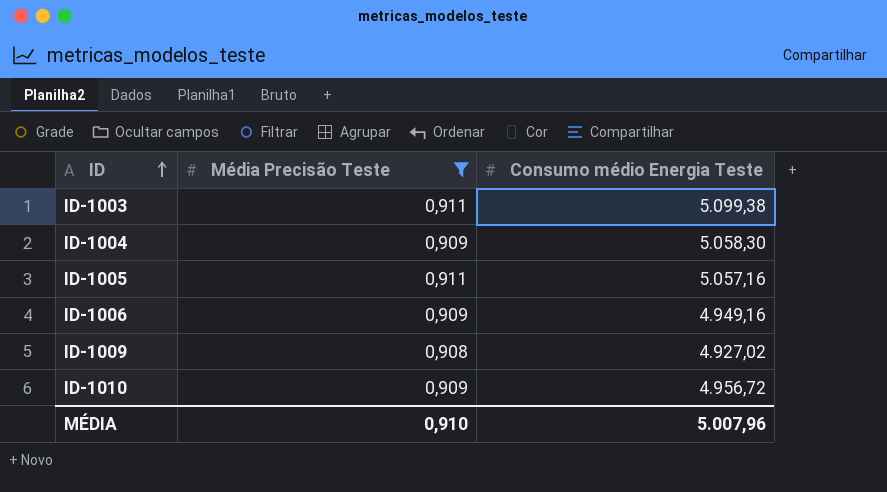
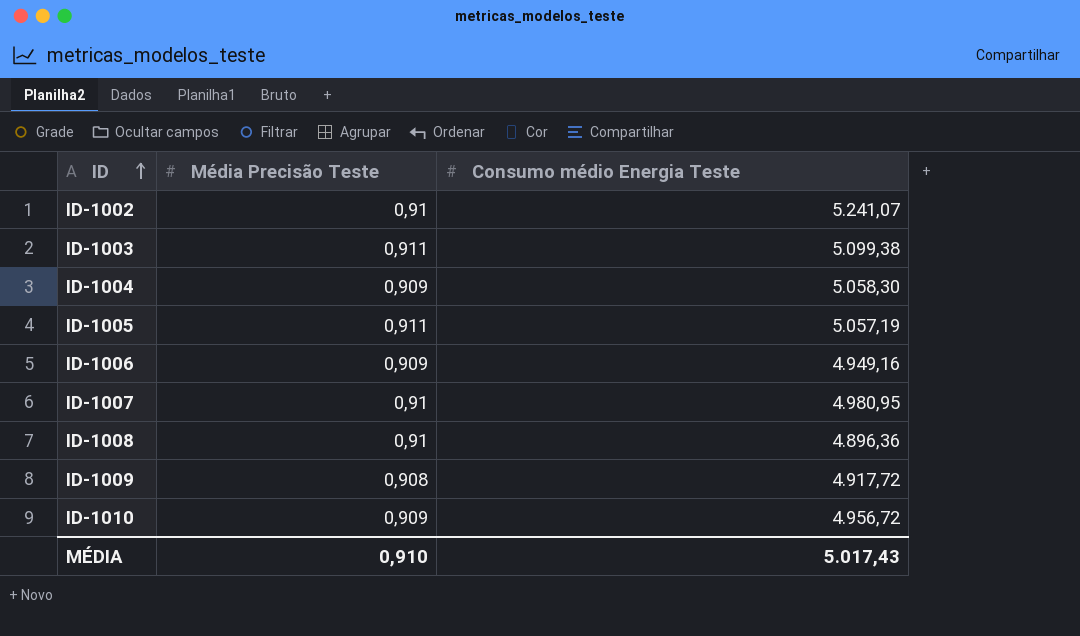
filter: Média Precisão Teste != 0,91 -> none
ID-1005 | Consumo médio Energia Teste: 5.057,16 -> 5.057,19
ID-1009 | Consumo médio Energia Teste: 4.927,02 -> 4.917,72
MÉDIA | Consumo médio Energia Teste: 5.007,96 -> 5.017,43

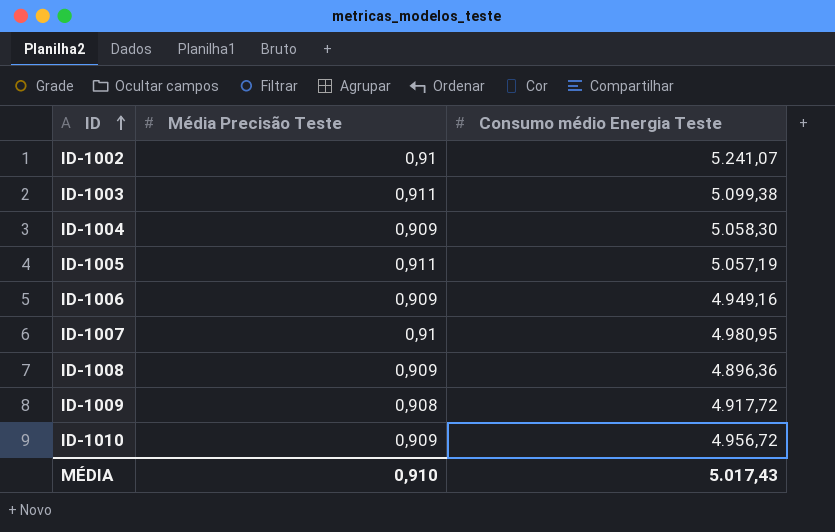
ID-1008 | Média Precisão Teste: 0,91 -> 0,909

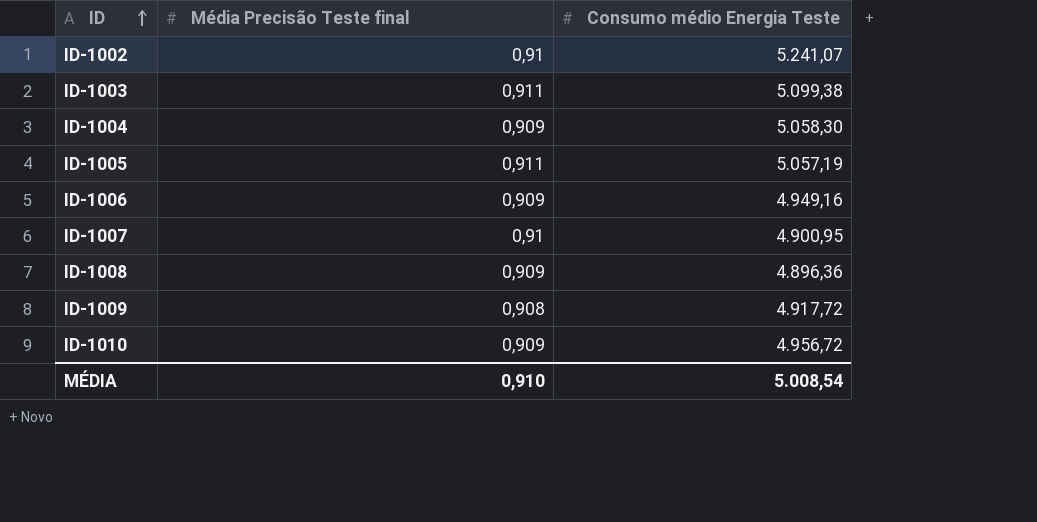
column name: Média Precisão Teste -> Média Precisão Teste final
ID-1007 | Consumo médio Energia Teste: 4.980,95 -> 4.900,95
MÉDIA | Consumo médio Energia Teste: 5.017,43 -> 5.008,54

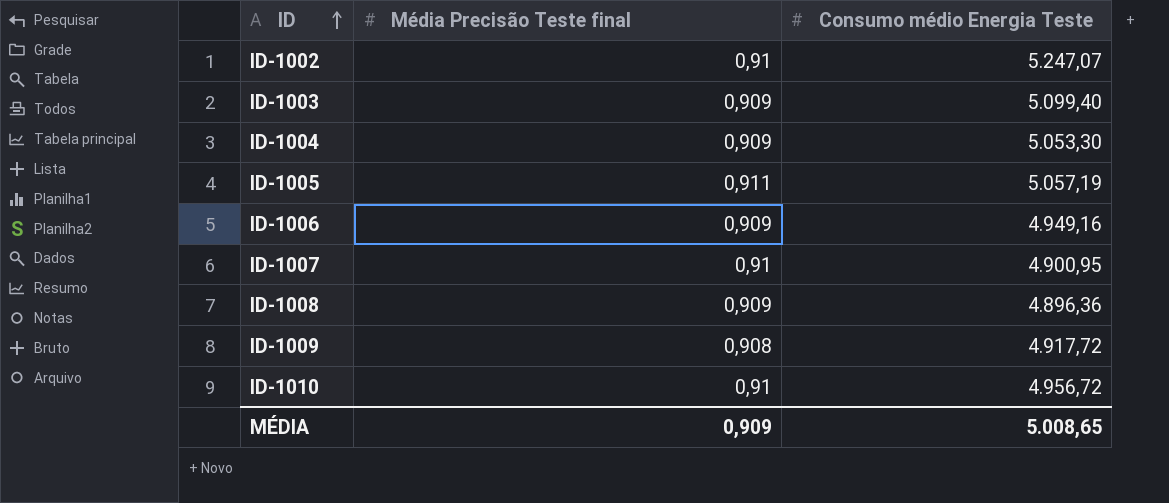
ID-1002 | Consumo médio Energia Teste: 5.241,07 -> 5.247,07
ID-1003 | Média Precisão Teste final: 0,911 -> 0,909
ID-1003 | Consumo médio Energia Teste: 5.099,38 -> 5.099,40
ID-1004 | Consumo médio Energia Teste: 5.058,30 -> 5.053,30
ID-1010 | Média Precisão Teste final: 0,909 -> 0,91
MÉDIA | Média Precisão Teste final: 0,910 -> 0,909
MÉDIA | Consumo médio Energia Teste: 5.008,54 -> 5.008,65

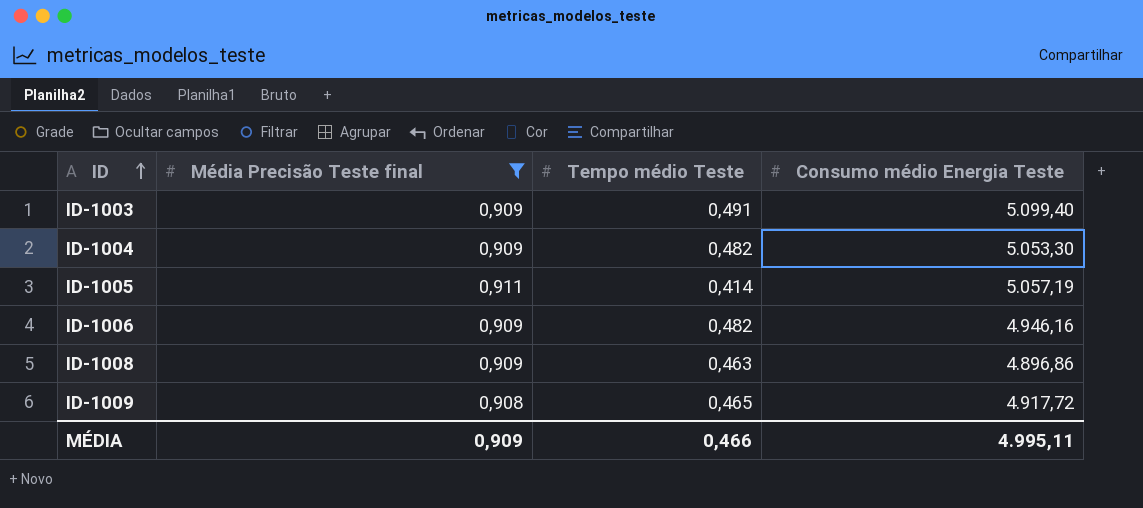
filter: none -> Média Precisão Teste final != 0,91
column Tempo médio Teste | position: none -> 3
ID-1006 | Consumo médio Energia Teste: 4.949,16 -> 4.946,16
ID-1008 | Consumo médio Energia Teste: 4.896,36 -> 4.896,86
MÉDIA | Consumo médio Energia Teste: 5.008,65 -> 4.995,11

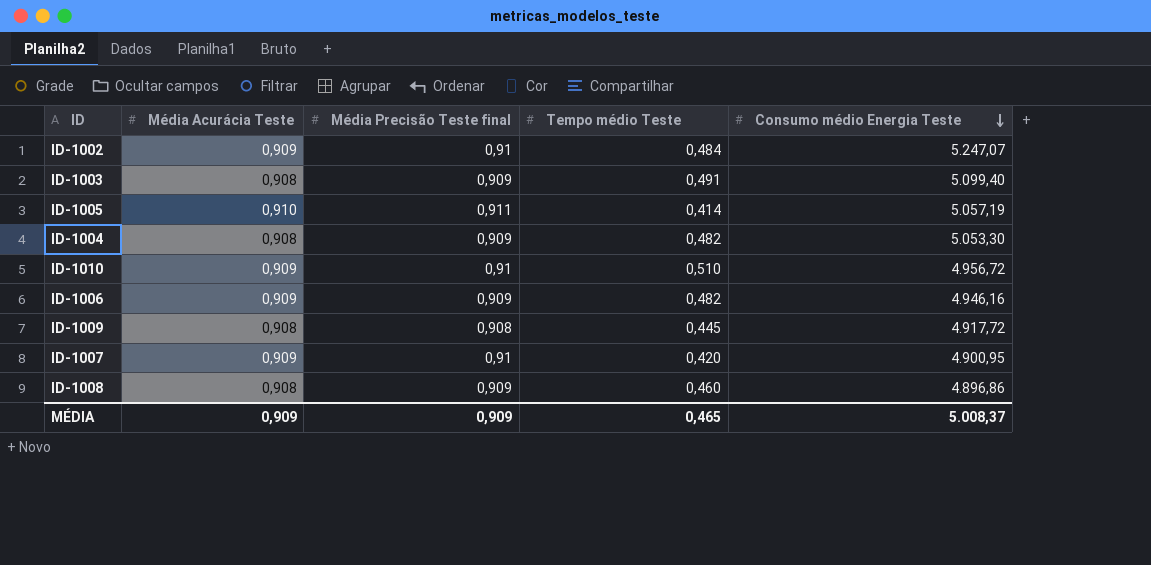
filter: Média Precisão Teste final != 0,91 -> none
row order: ID ascending -> Consumo médio Energia Teste descending
column Média Acurácia Teste | position: none -> 2
ID-1009 | Tempo médio Teste: 0,465 -> 0,445
ID-1008 | Tempo médio Teste: 0,463 -> 0,460
MÉDIA | Tempo médio Teste: 0,466 -> 0,465
MÉDIA | Consumo médio Energia Teste: 4.995,11 -> 5.008,37

